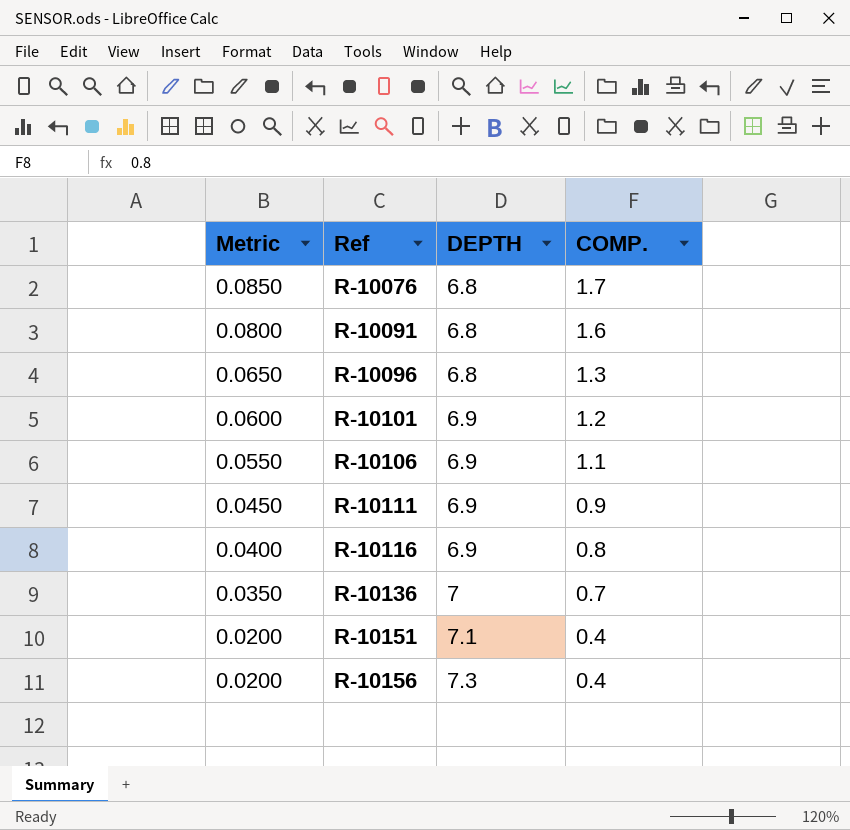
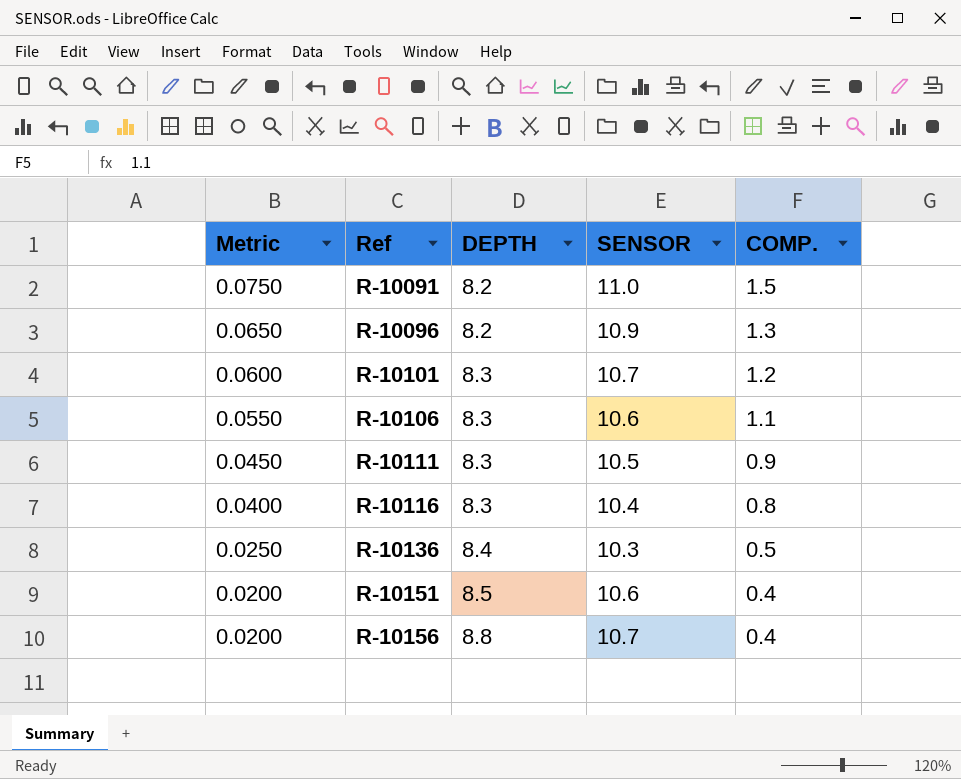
column SENSOR | position: none -> 4
row R-10076: 0.0850 | 6.8 | 1.7 -> none
R-10091 | Metric: 0.0800 -> 0.0750
R-10091 | DEPTH: 6.8 -> 8.2
R-10091 | COMP.: 1.6 -> 1.5
R-10096 | DEPTH: 6.8 -> 8.2
R-10101 | DEPTH: 6.9 -> 8.3
R-10106 | DEPTH: 6.9 -> 8.3
R-10111 | DEPTH: 6.9 -> 8.3
R-10116 | DEPTH: 6.9 -> 8.3
R-10136 | Metric: 0.0350 -> 0.0250
R-10136 | DEPTH: 7 -> 8.4
R-10136 | COMP.: 0.7 -> 0.5
R-10151 | DEPTH: 7.1 -> 8.5
R-10156 | DEPTH: 7.3 -> 8.8

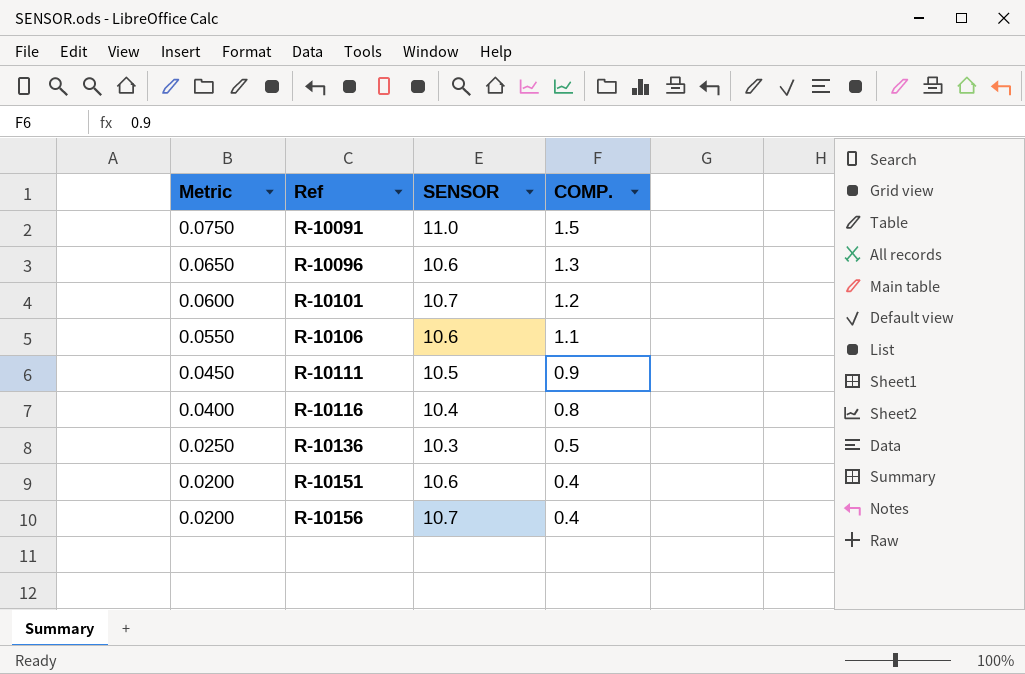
column DEPTH | position: 3 -> none
R-10096 | SENSOR: 10.9 -> 10.6

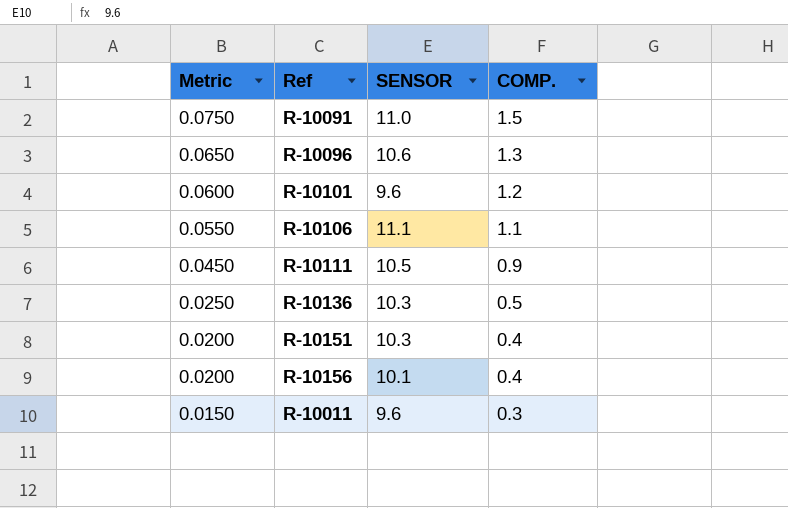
row R-10116: 0.0400 | 10.4 | 0.8 -> none
R-10101 | SENSOR: 10.7 -> 9.6
R-10106 | SENSOR: 10.6 -> 11.1
R-10151 | SENSOR: 10.6 -> 10.3
R-10156 | SENSOR: 10.7 -> 10.1
row R-10011: none -> 0.0150 | 9.6 | 0.3

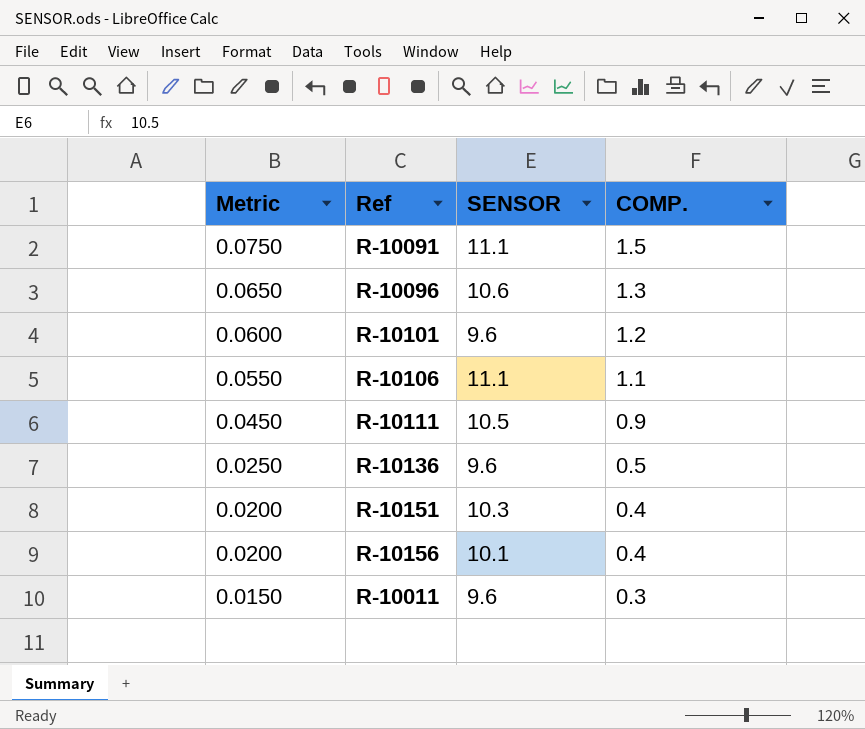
R-10091 | SENSOR: 11.0 -> 11.1
R-10136 | SENSOR: 10.3 -> 9.6

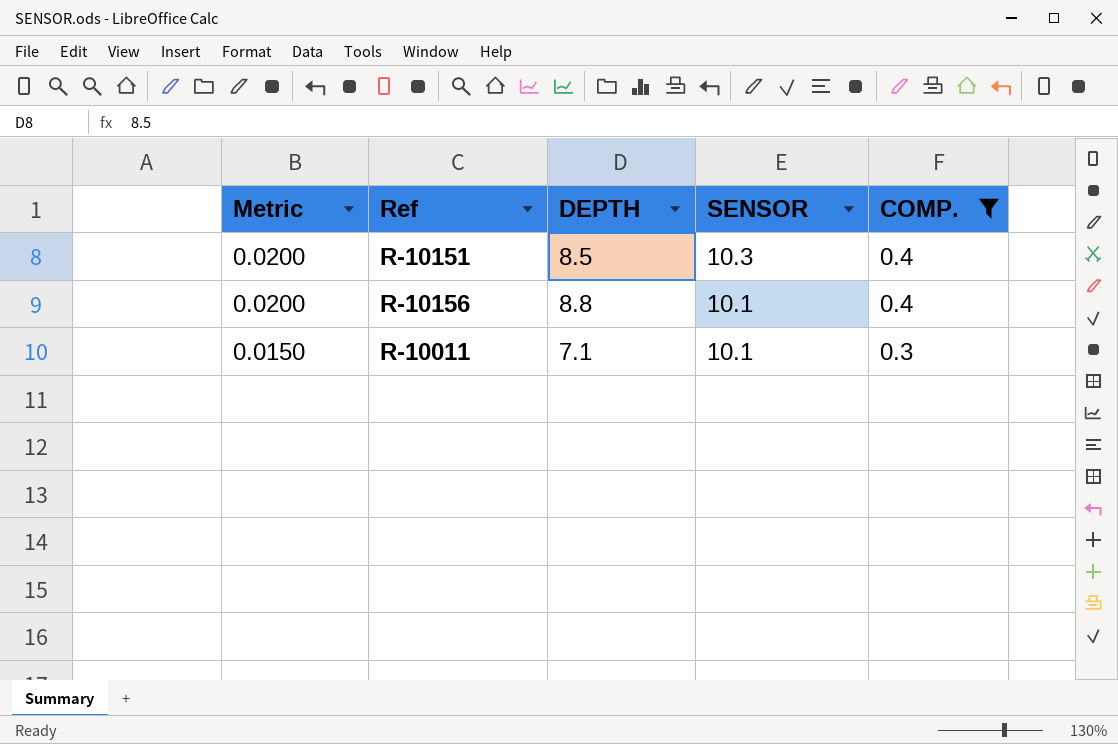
filter: none -> COMP. <= 0.4
column DEPTH | position: none -> 3
R-10011 | SENSOR: 9.6 -> 10.1

